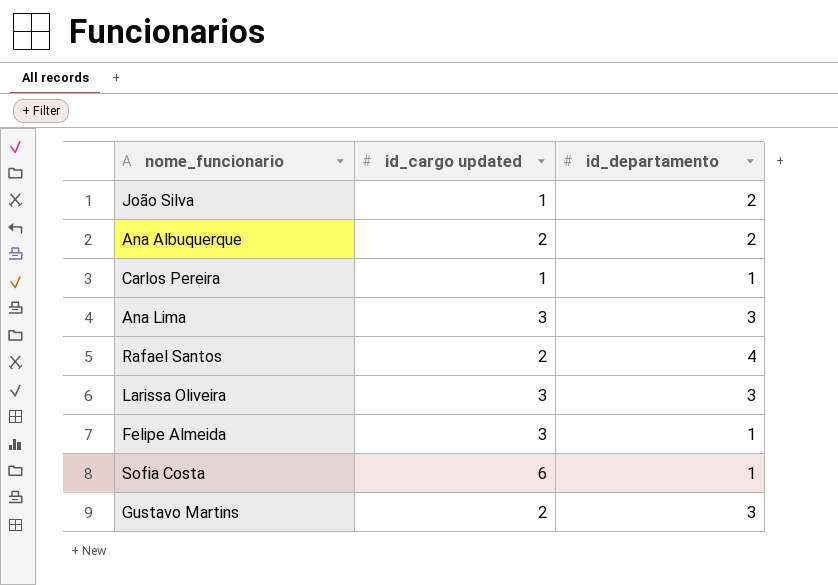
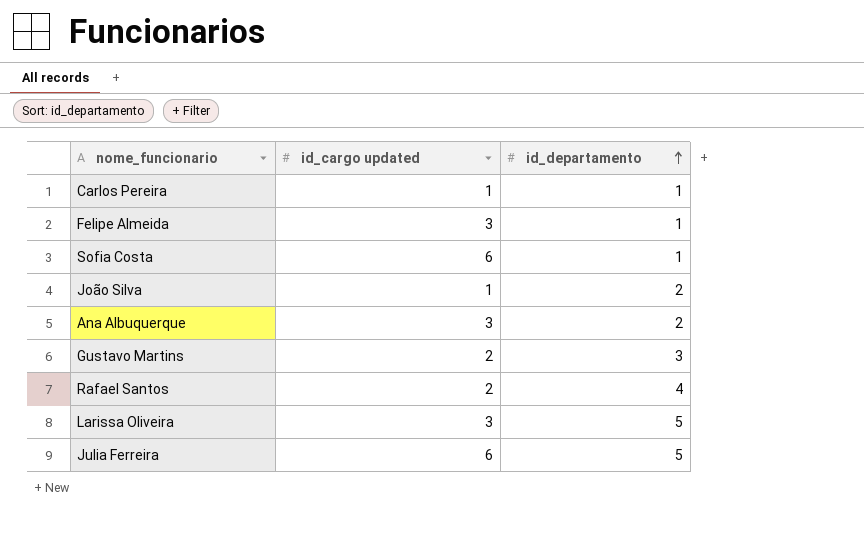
row order: none -> id_departamento ascending
row Ana Lima: 3 | 3 -> none
Ana Albuquerque | id_cargo updated: 2 -> 3
Larissa Oliveira | id_departamento: 3 -> 5
row Julia Ferreira: none -> 6 | 5

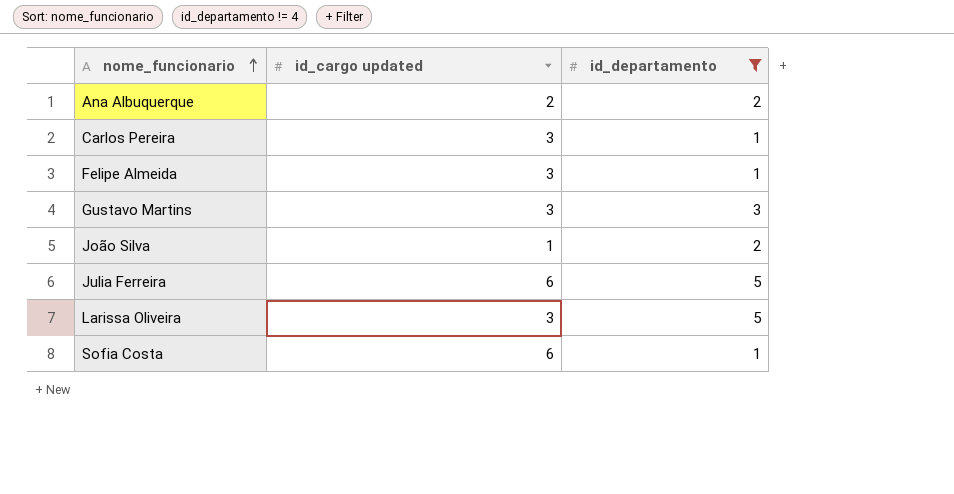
filter: none -> id_departamento != 4
row order: id_departamento ascending -> nome_funcionario ascending
Ana Albuquerque | id_cargo updated: 3 -> 2
Carlos Pereira | id_cargo updated: 1 -> 3
Gustavo Martins | id_cargo updated: 2 -> 3

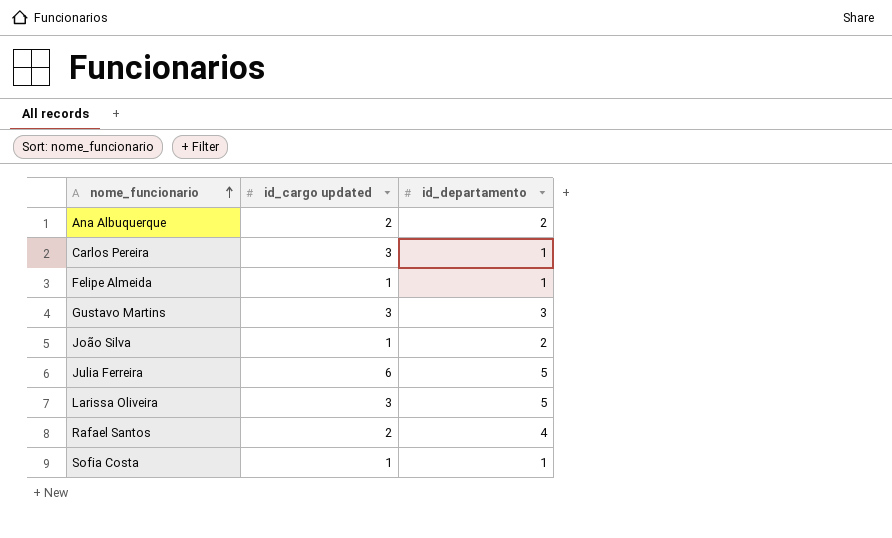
filter: id_departamento != 4 -> none
Felipe Almeida | id_cargo updated: 3 -> 1
Sofia Costa | id_cargo updated: 6 -> 1

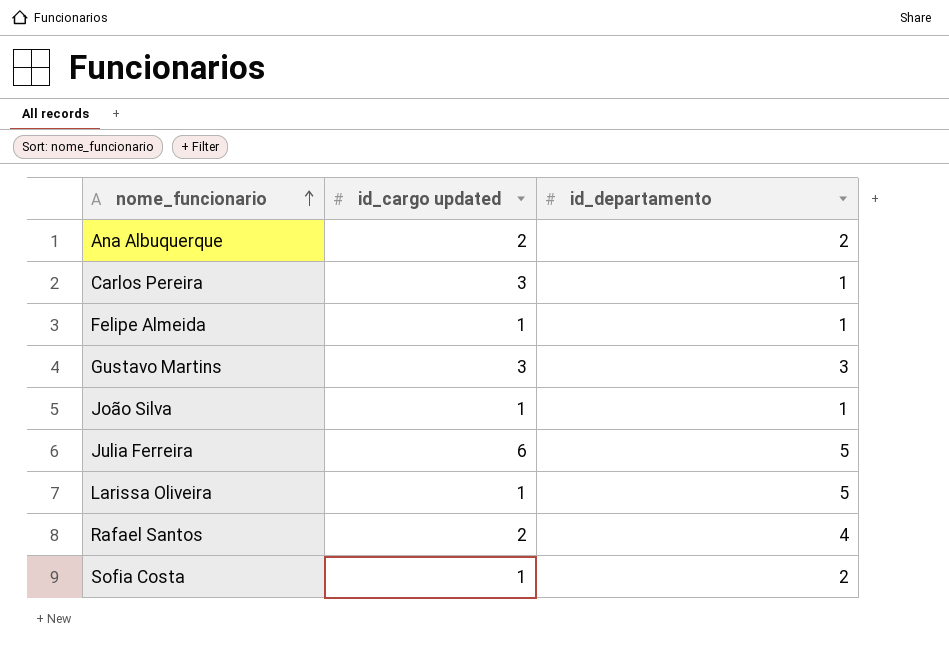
João Silva | id_departamento: 2 -> 1
Larissa Oliveira | id_cargo updated: 3 -> 1
Sofia Costa | id_departamento: 1 -> 2

